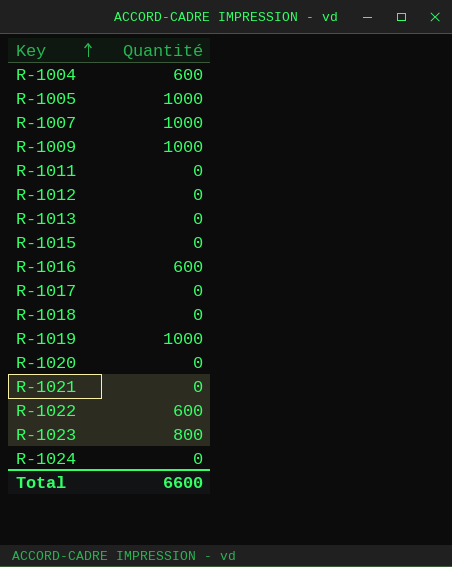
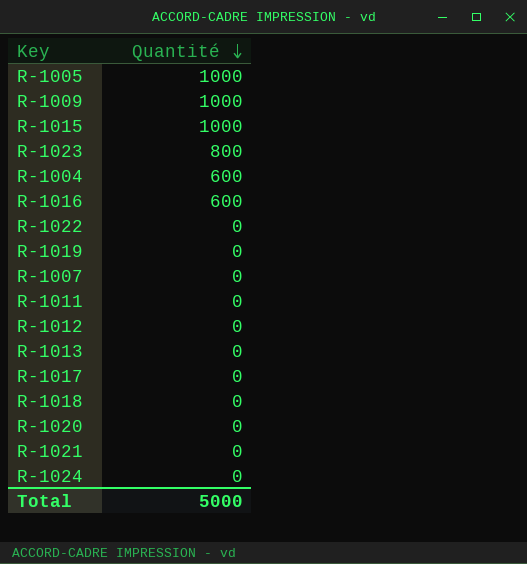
row order: Key ascending -> Quantité descending
R-1015 | Quantité: 0 -> 1000
R-1022 | Quantité: 600 -> 0
R-1019 | Quantité: 1000 -> 0
R-1007 | Quantité: 1000 -> 0
Total | Quantité: 6600 -> 5000

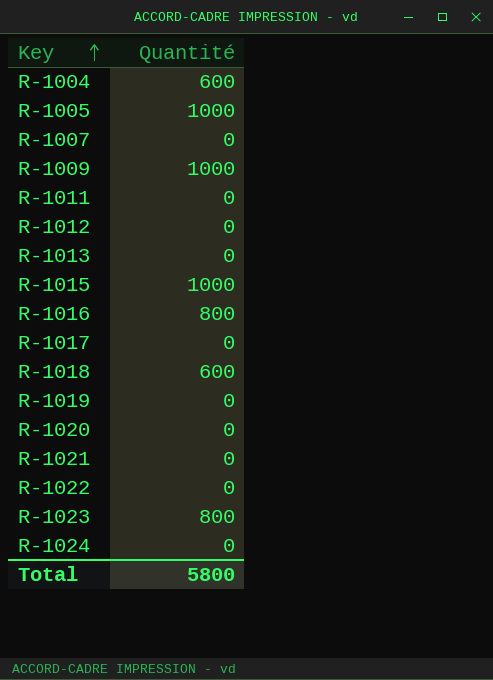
row order: Quantité descending -> Key ascending
R-1016 | Quantité: 600 -> 800
R-1018 | Quantité: 0 -> 600
Total | Quantité: 5000 -> 5800

